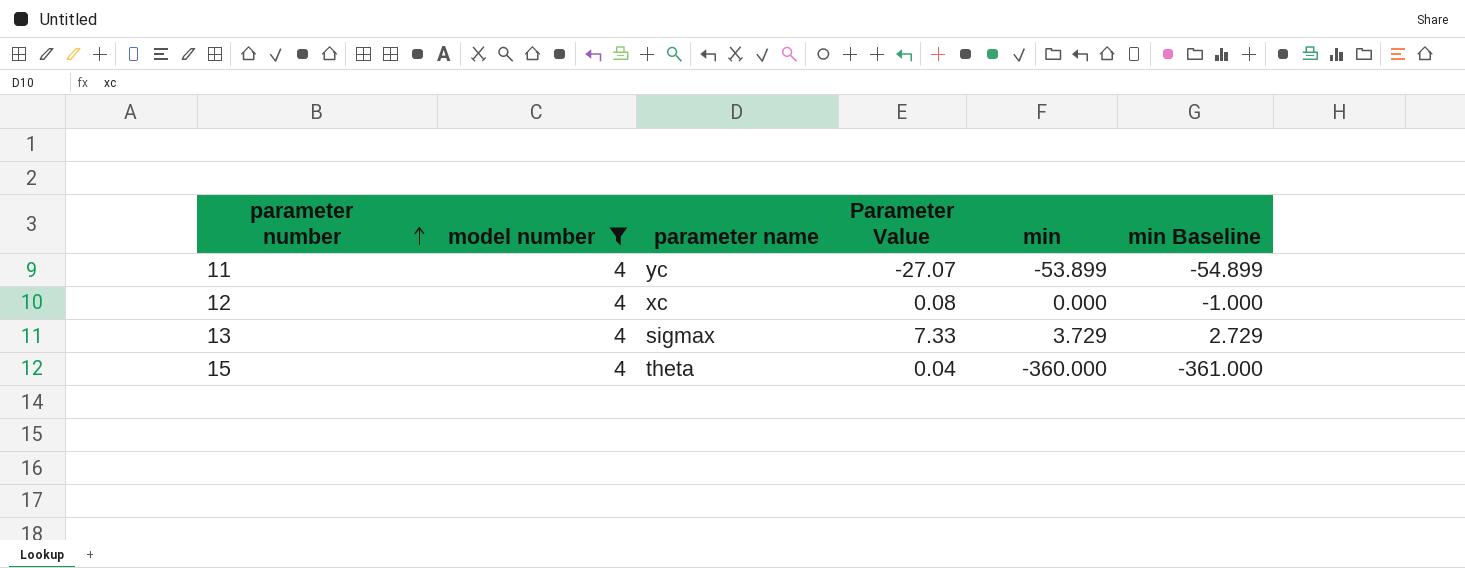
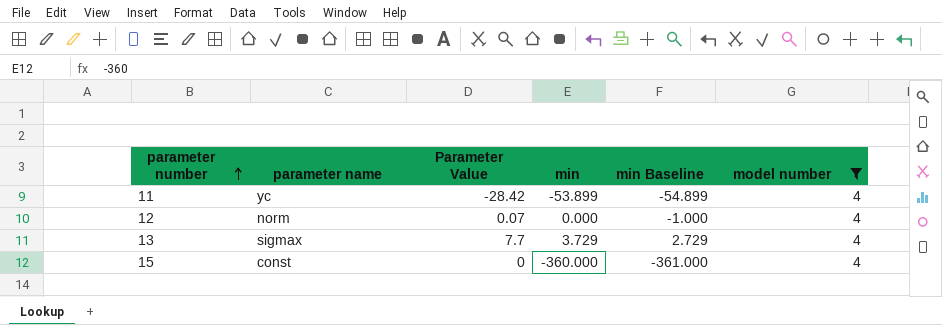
column model number | position: 2 -> 6
11 | Parameter Value: -27.07 -> -28.42
12 | parameter name: xc -> norm
12 | Parameter Value: 0.08 -> 0.07
13 | Parameter Value: 7.33 -> 7.7
15 | parameter name: theta -> const
15 | Parameter Value: 0.04 -> 0

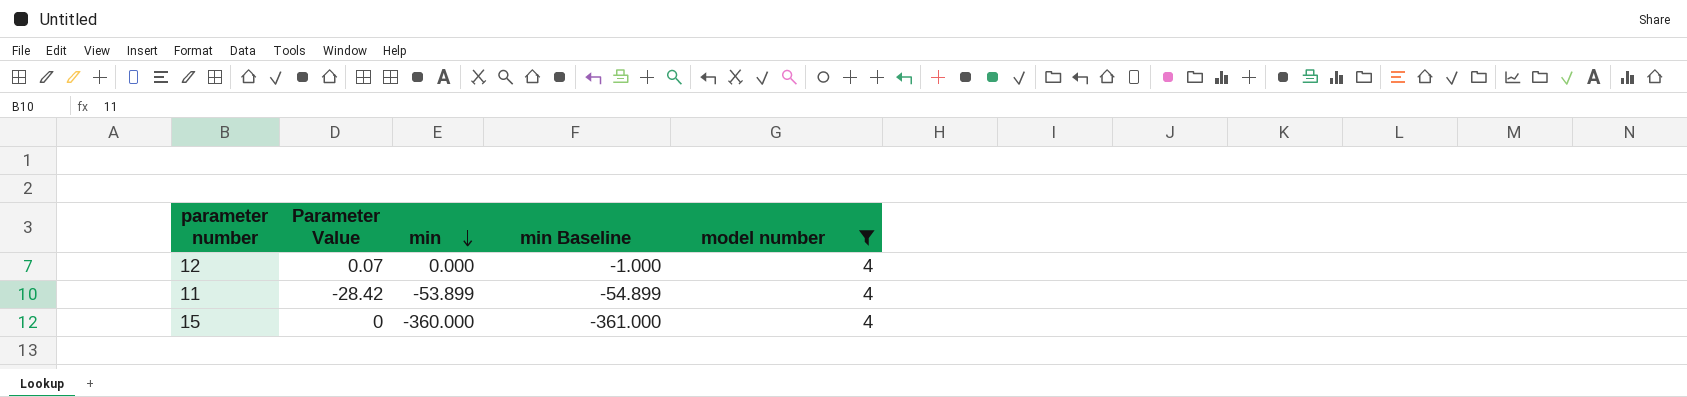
row order: parameter number ascending -> min descending
column parameter name | position: 2 -> none
row 13: sigmax | 7.7 | 3.729 | 2.729 | 4 -> none

